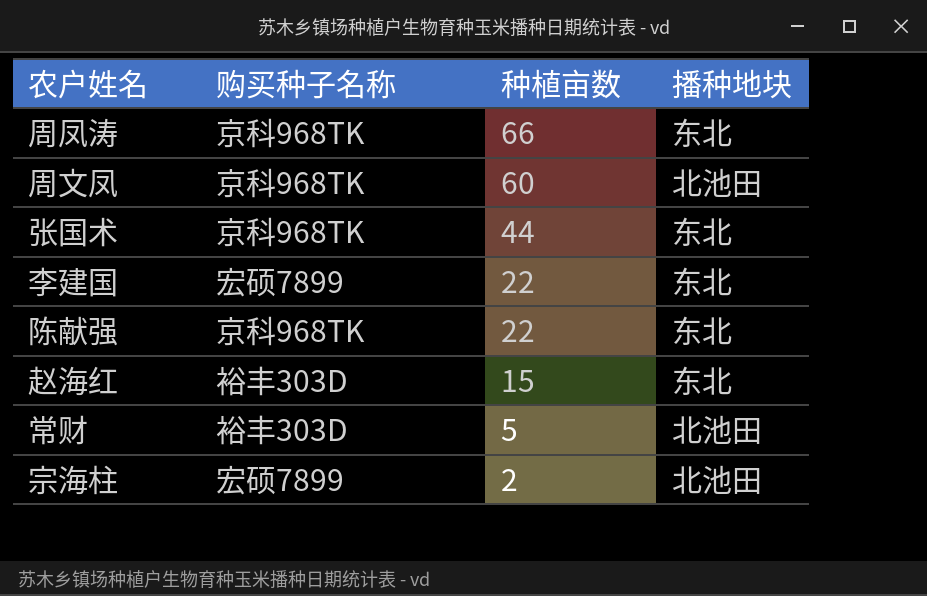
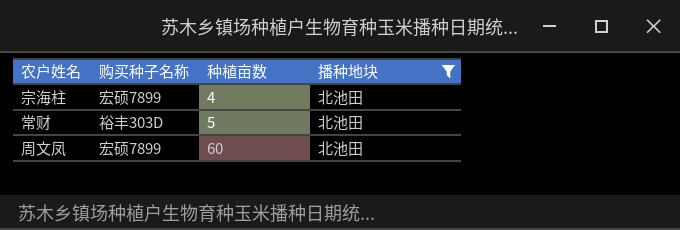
filter: none -> 播种地块 = 北池田
row order: 种植亩数 descending -> 种植亩数 ascending
宗海柱 | 种植亩数: 2 -> 4
周文凤 | 购买种子名称: 京科968TK -> 宏硕7899

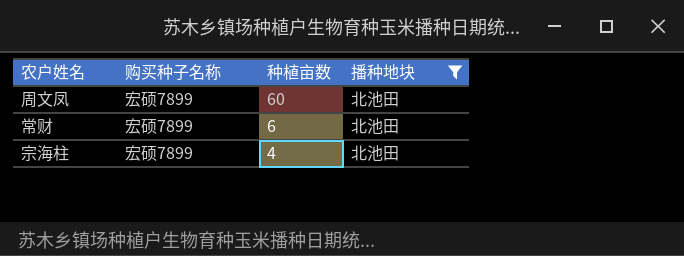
row order: 种植亩数 ascending -> 种植亩数 descending
常财 | 购买种子名称: 裕丰303D -> 宏硕7899
常财 | 种植亩数: 5 -> 6

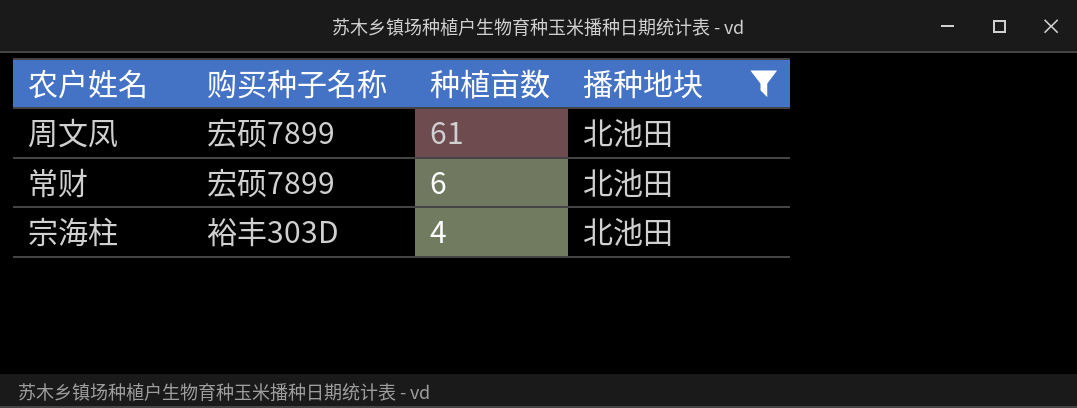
周文凤 | 种植亩数: 60 -> 61
宗海柱 | 购买种子名称: 宏硕7899 -> 裕丰303D

